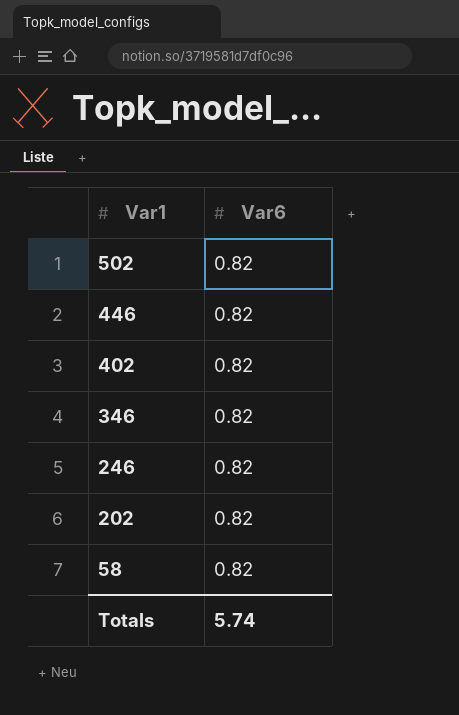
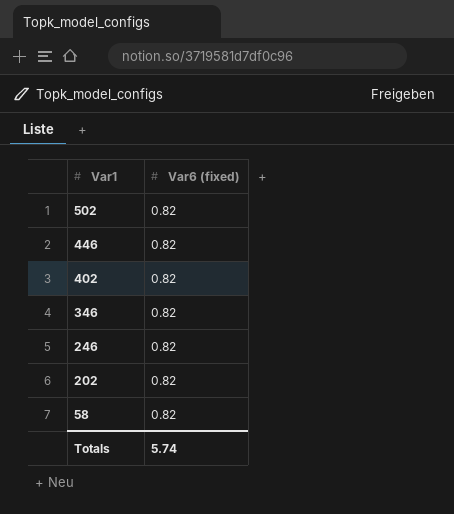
column name: Var6 -> Var6 (fixed)

